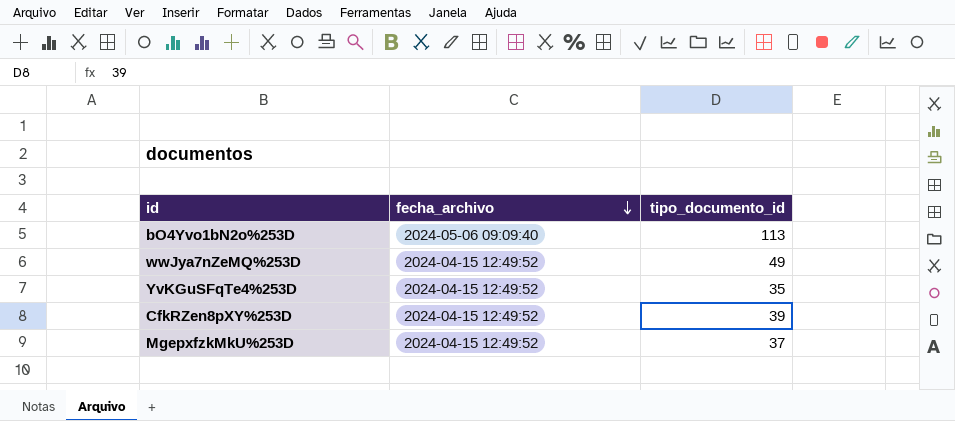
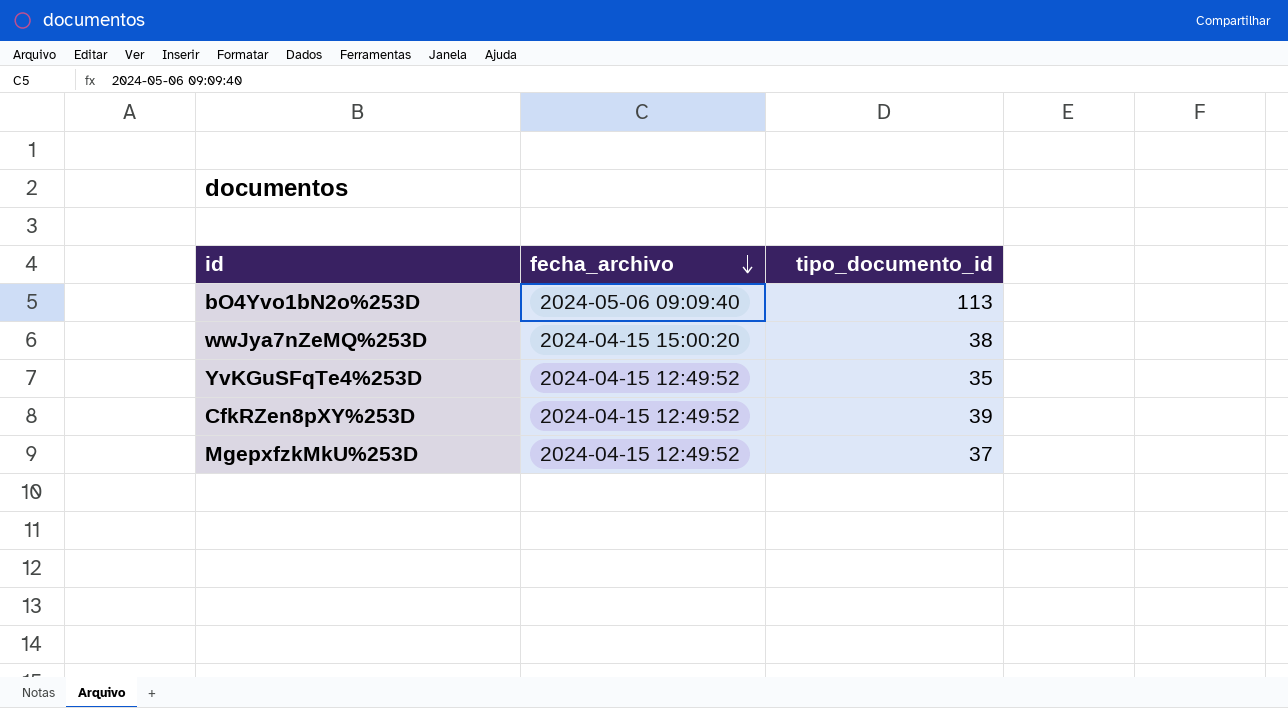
wwJya7nZeMQ%253D | fecha_archivo: 2024-04-15 12:49:52 -> 2024-04-15 15:00:20
wwJya7nZeMQ%253D | tipo_documento_id: 49 -> 38

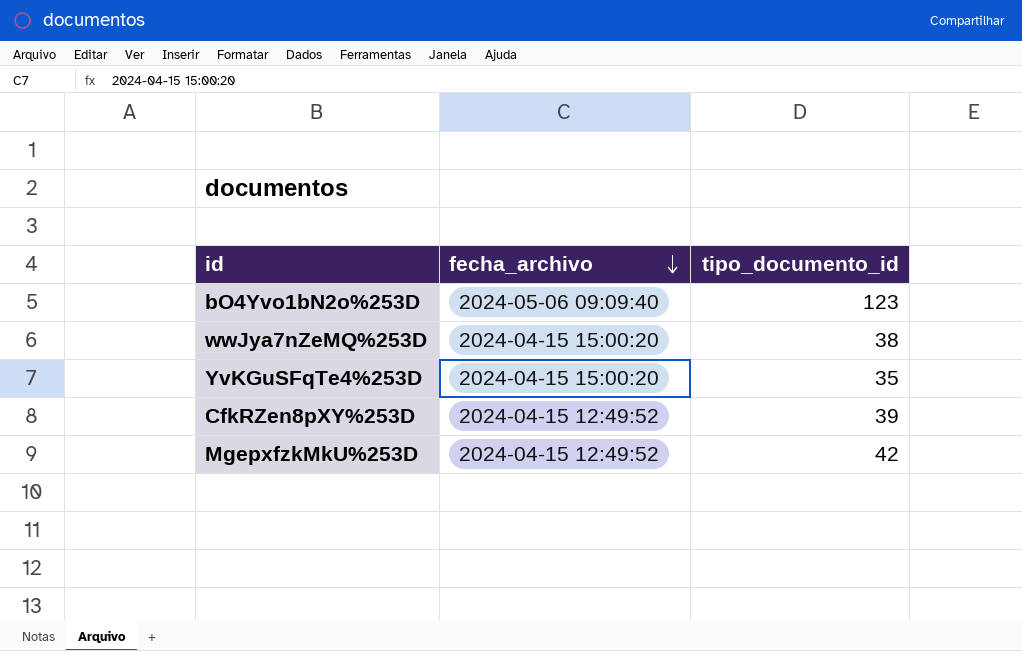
bO4Yvo1bN2o%253D | tipo_documento_id: 113 -> 123
YvKGuSFqTe4%253D | fecha_archivo: 2024-04-15 12:49:52 -> 2024-04-15 15:00:20
MgepxfzkMkU%253D | tipo_documento_id: 37 -> 42

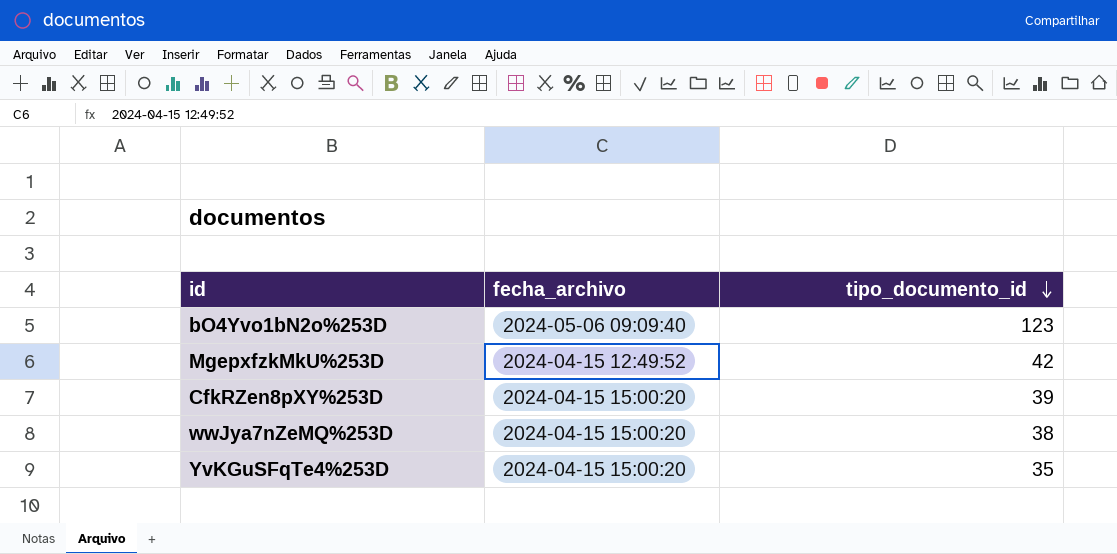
row order: fecha_archivo descending -> tipo_documento_id descending
CfkRZen8pXY%253D | fecha_archivo: 2024-04-15 12:49:52 -> 2024-04-15 15:00:20

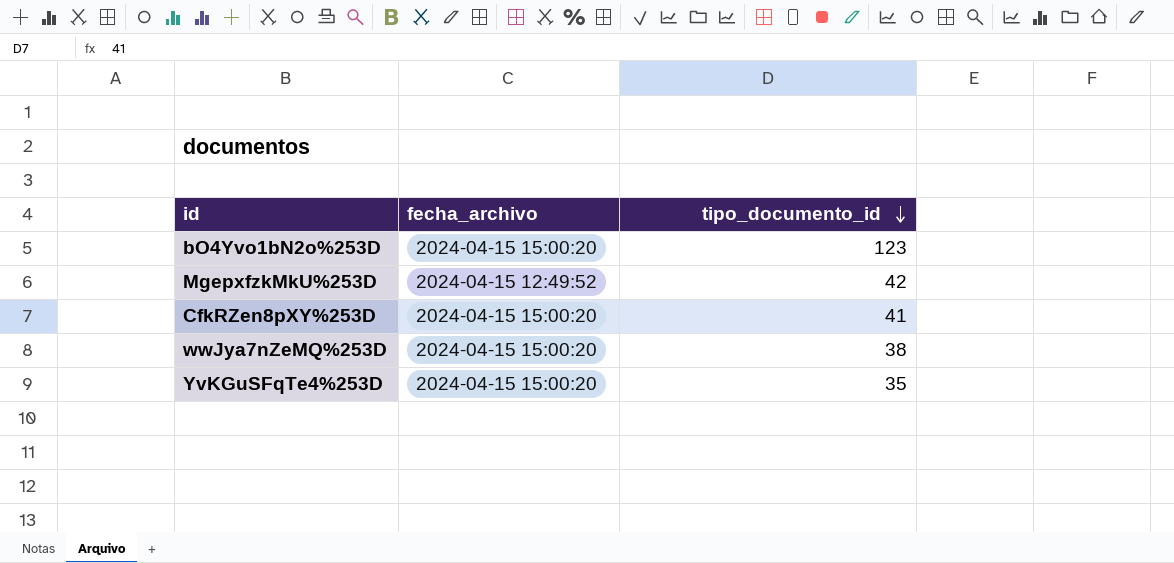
bO4Yvo1bN2o%253D | fecha_archivo: 2024-05-06 09:09:40 -> 2024-04-15 15:00:20
CfkRZen8pXY%253D | tipo_documento_id: 39 -> 41

